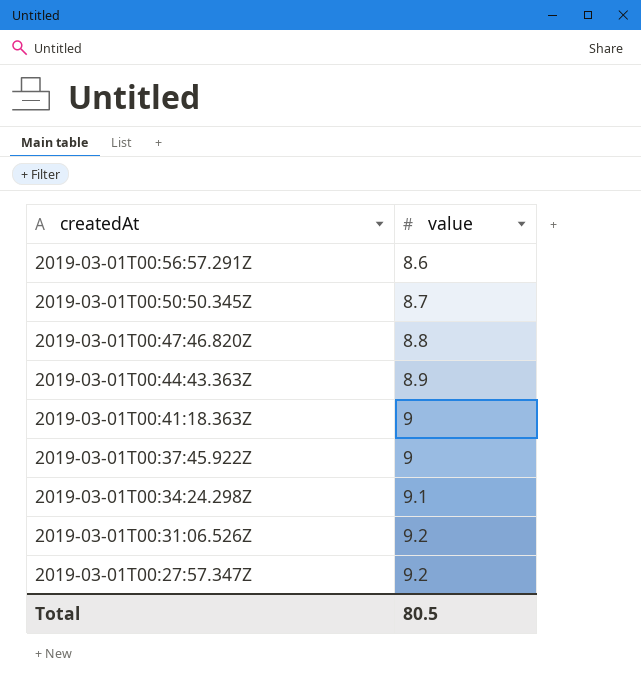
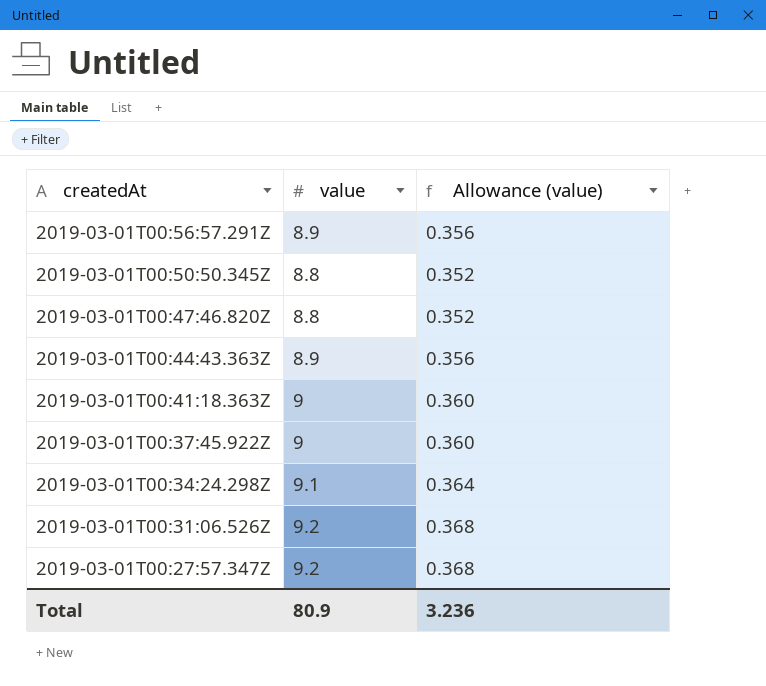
column Allowance (value) | formula: none -> [value] * 0.04
2019-03-01T00:56:57.291Z | value: 8.6 -> 8.9
2019-03-01T00:50:50.345Z | value: 8.7 -> 8.8
Total | value: 80.5 -> 80.9

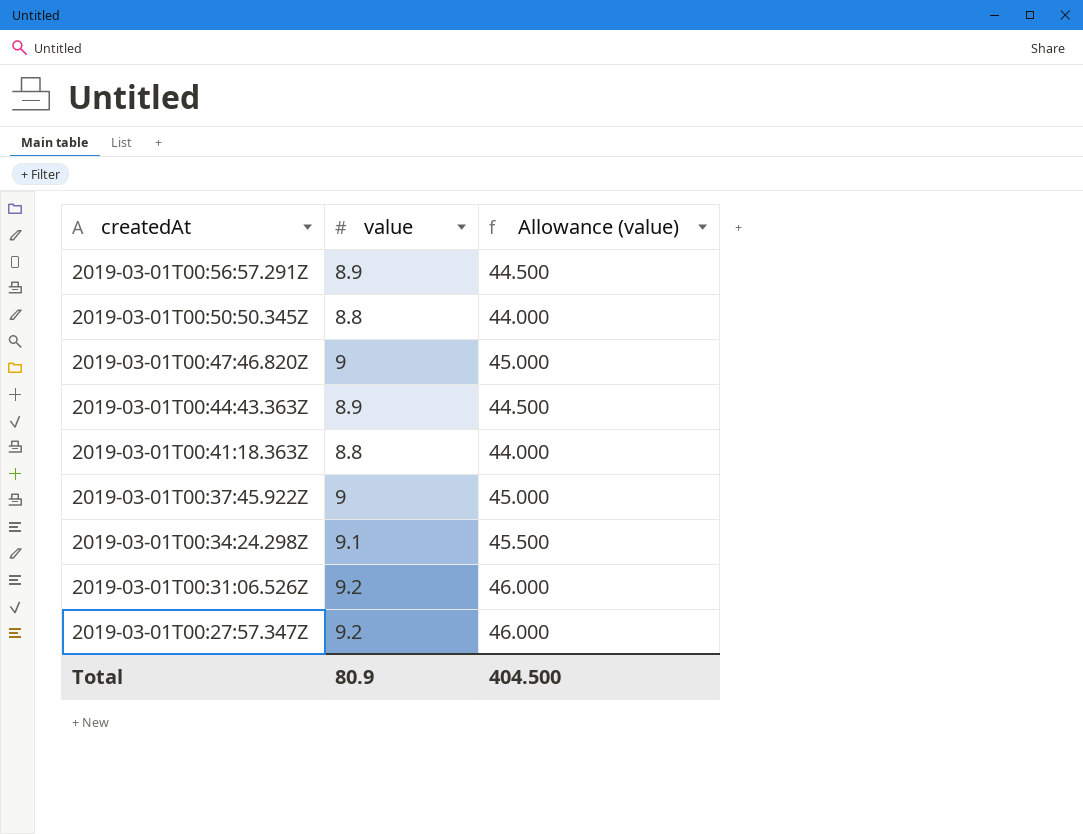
column Allowance (value) | formula: [value] * 0.04 -> [value] * 5
2019-03-01T00:47:46.820Z | value: 8.8 -> 9
2019-03-01T00:41:18.363Z | value: 9 -> 8.8
Total | Allowance (value): 3.236 -> 404.500

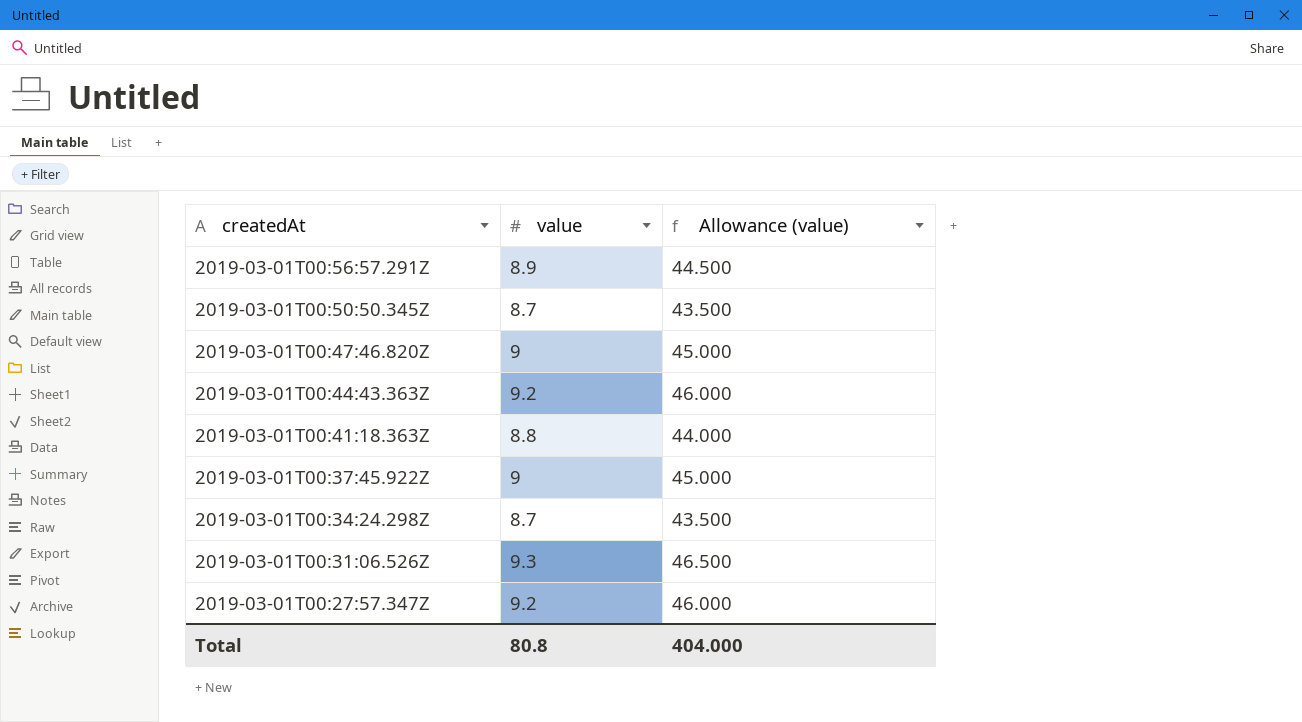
2019-03-01T00:50:50.345Z | value: 8.8 -> 8.7
2019-03-01T00:50:50.345Z | Allowance (value): 44.000 -> 43.500
2019-03-01T00:44:43.363Z | value: 8.9 -> 9.2
2019-03-01T00:44:43.363Z | Allowance (value): 44.500 -> 46.000
2019-03-01T00:34:24.298Z | value: 9.1 -> 8.7
2019-03-01T00:34:24.298Z | Allowance (value): 45.500 -> 43.500
2019-03-01T00:31:06.526Z | value: 9.2 -> 9.3
2019-03-01T00:31:06.526Z | Allowance (value): 46.000 -> 46.500
Total | value: 80.9 -> 80.8
Total | Allowance (value): 404.500 -> 404.000

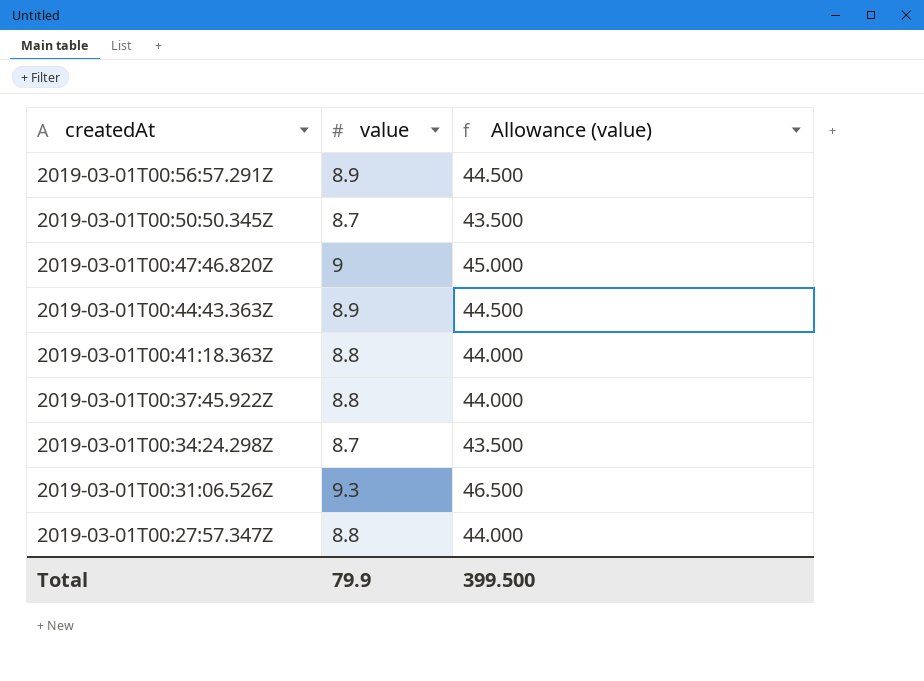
2019-03-01T00:44:43.363Z | value: 9.2 -> 8.9
2019-03-01T00:44:43.363Z | Allowance (value): 46.000 -> 44.500
2019-03-01T00:37:45.922Z | value: 9 -> 8.8
2019-03-01T00:37:45.922Z | Allowance (value): 45.000 -> 44.000
2019-03-01T00:27:57.347Z | value: 9.2 -> 8.8
2019-03-01T00:27:57.347Z | Allowance (value): 46.000 -> 44.000
Total | value: 80.8 -> 79.9
Total | Allowance (value): 404.000 -> 399.500

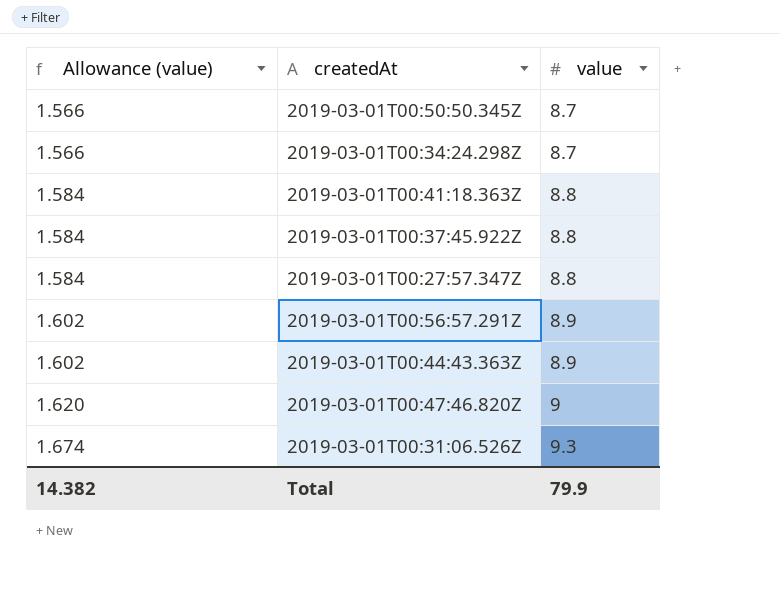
row order: createdAt descending -> Allowance (value) ascending
column Allowance (value) | formula: [value] * 5 -> [value] * 0.18
column Allowance (value) | position: 3 -> 1
Total | Allowance (value): 399.500 -> 14.382

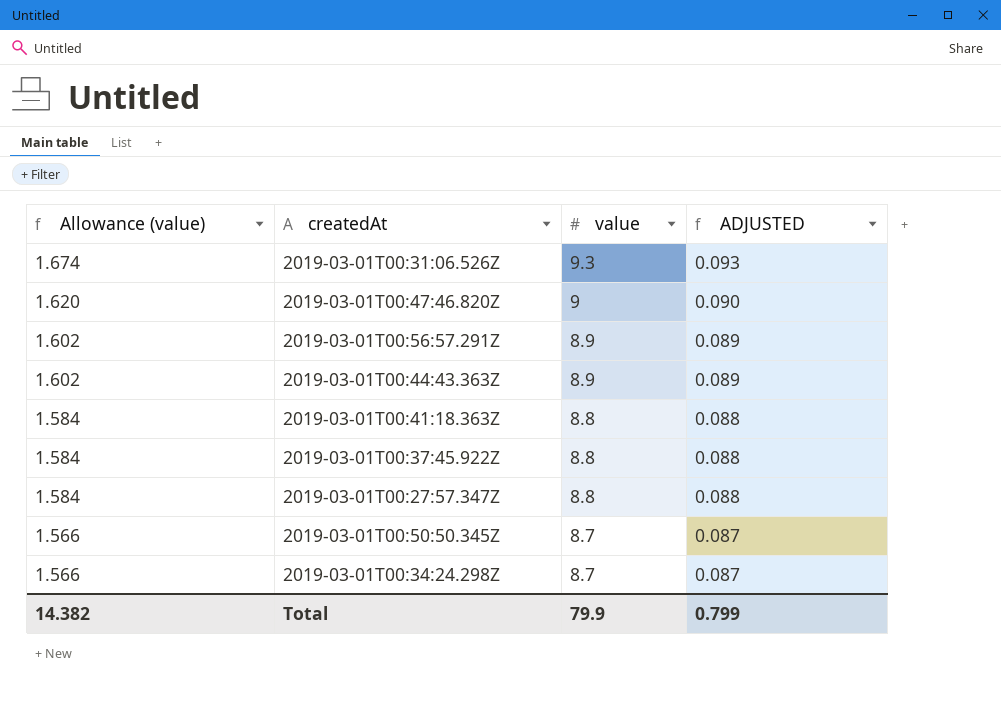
row order: Allowance (value) ascending -> Allowance (value) descending
column ADJUSTED | formula: none -> [value] * 0.01

